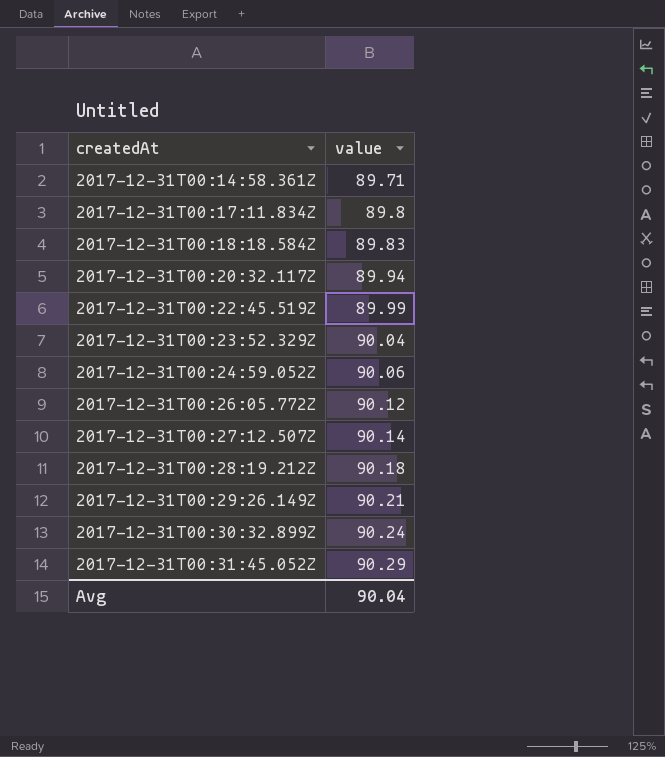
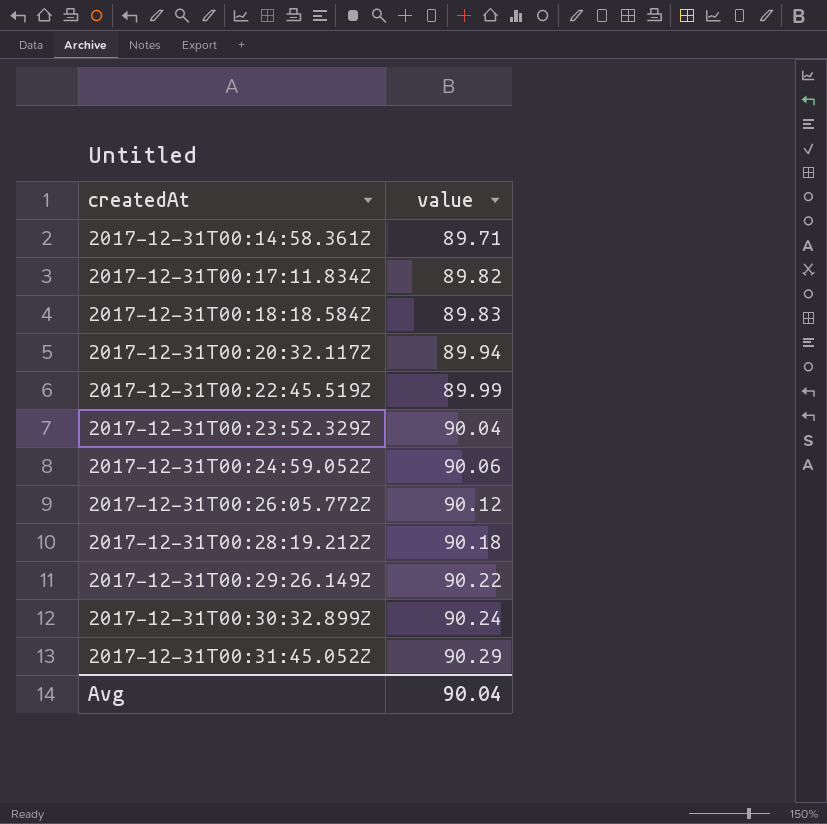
row 2017-12-31T00:27:12.507Z: 90.14 -> none
2017-12-31T00:17:11.834Z | value: 89.8 -> 89.82
2017-12-31T00:29:26.149Z | value: 90.21 -> 90.22

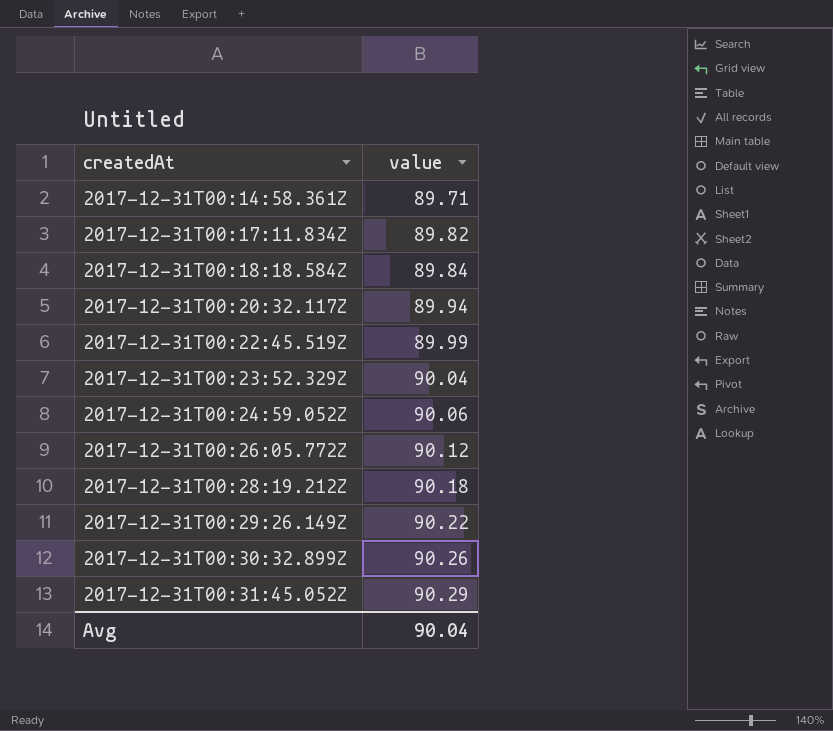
2017-12-31T00:18:18.584Z | value: 89.83 -> 89.84
2017-12-31T00:30:32.899Z | value: 90.24 -> 90.26

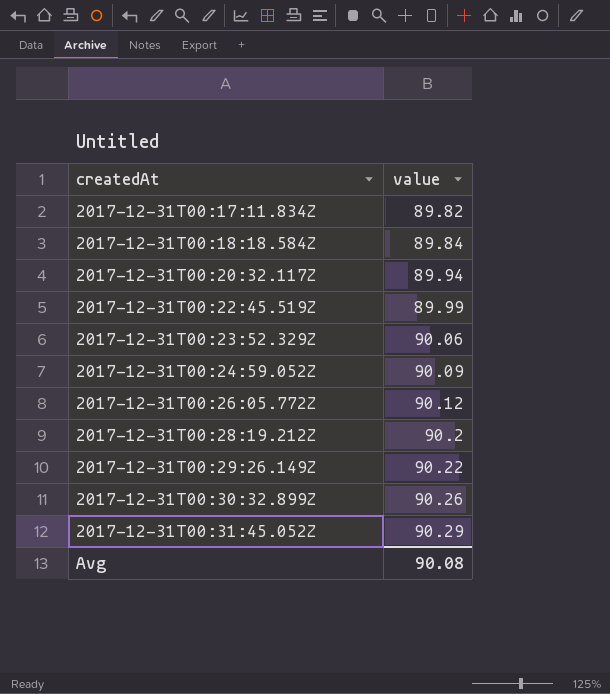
row 2017-12-31T00:14:58.361Z: 89.71 -> none
2017-12-31T00:23:52.329Z | value: 90.04 -> 90.06
2017-12-31T00:24:59.052Z | value: 90.06 -> 90.09
2017-12-31T00:28:19.212Z | value: 90.18 -> 90.2
Avg | value: 90.04 -> 90.08

